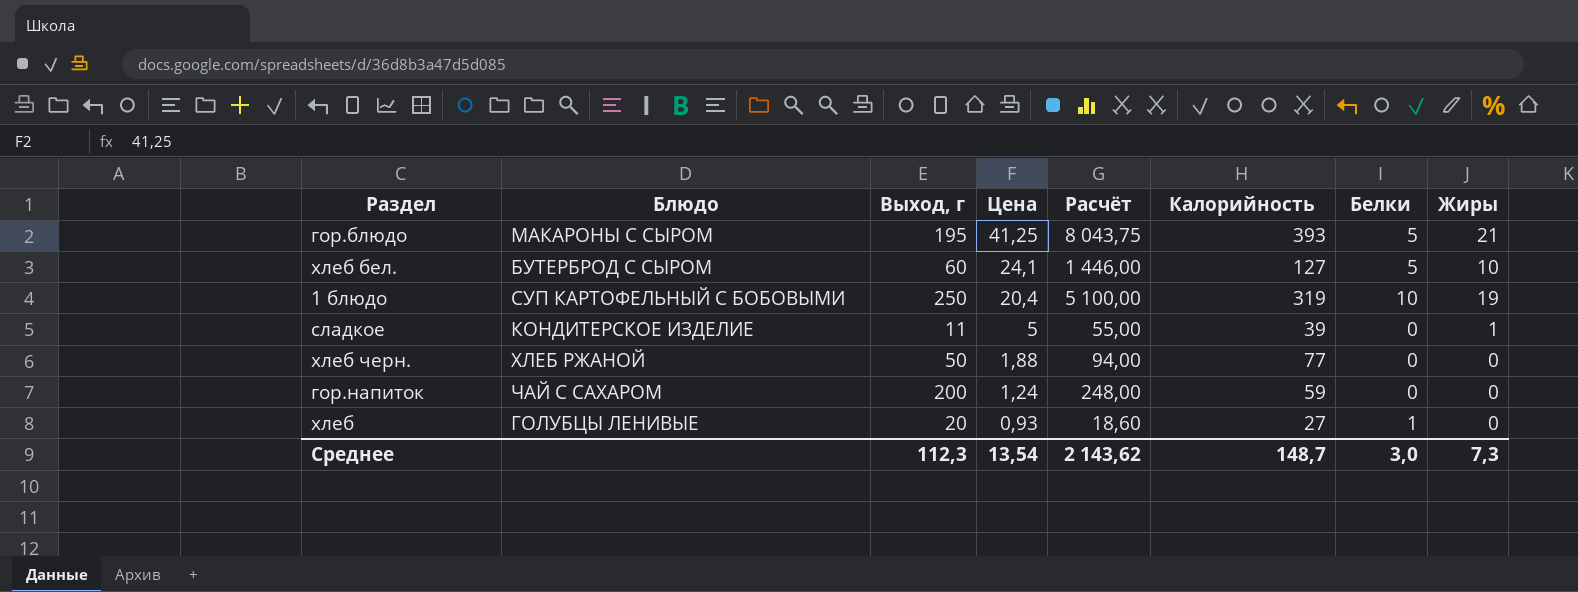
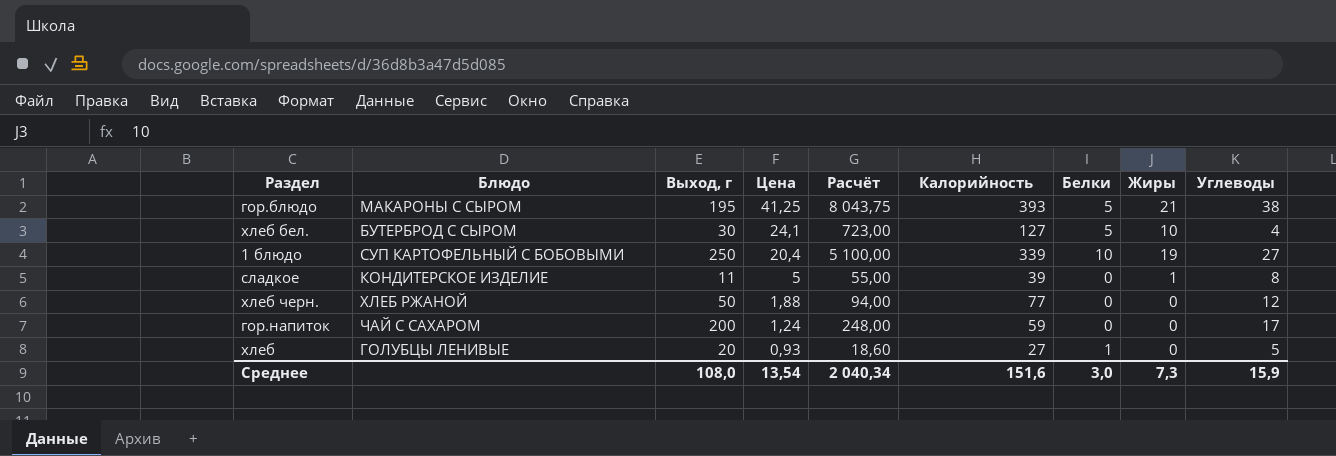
column Углеводы | position: none -> 9
хлеб бел. | Выход, г: 60 -> 30
хлеб бел. | Расчёт: 1 446,00 -> 723,00
1 блюдо | Калорийность: 319 -> 339
Среднее | Выход, г: 112,3 -> 108,0
Среднее | Расчёт: 2 143,62 -> 2 040,34
Среднее | Калорийность: 148,7 -> 151,6

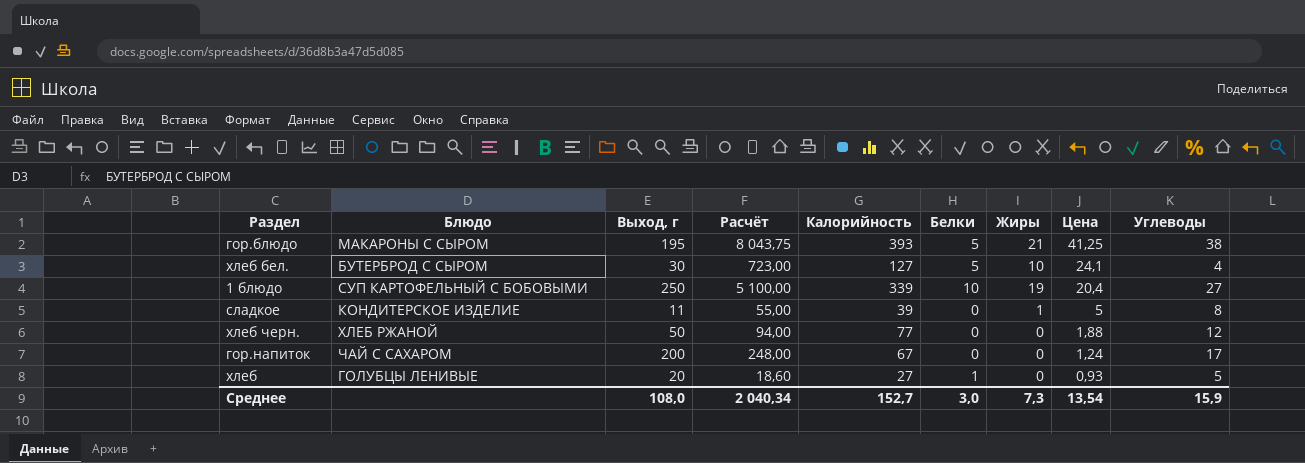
column Цена | position: 4 -> 8
гор.напиток | Калорийность: 59 -> 67
Среднее | Калорийность: 151,6 -> 152,7

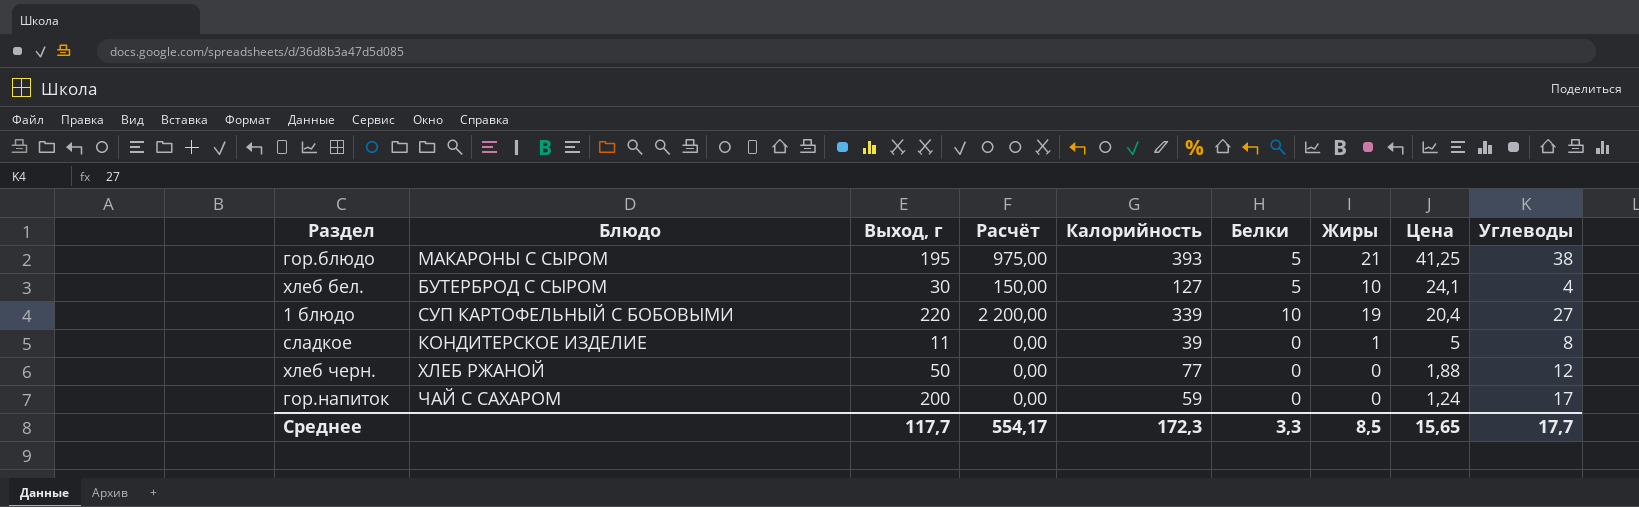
column Расчёт | formula: [Выход, г] * [Цена] -> [Выход, г] * [Белки]
row хлеб: ГОЛУБЦЫ ЛЕНИВЫЕ | 20 | 18,60 | 27 | 1 | 0 | 0,93 | 5 -> none
1 блюдо | Выход, г: 250 -> 220
гор.напиток | Калорийность: 67 -> 59
Среднее | Выход, г: 108,0 -> 117,7
Среднее | Расчёт: 2 040,34 -> 554,17
Среднее | Калорийность: 152,7 -> 172,3
Среднее | Белки: 3,0 -> 3,3
Среднее | Жиры: 7,3 -> 8,5
Среднее | Цена: 13,54 -> 15,65
Среднее | Углеводы: 15,9 -> 17,7

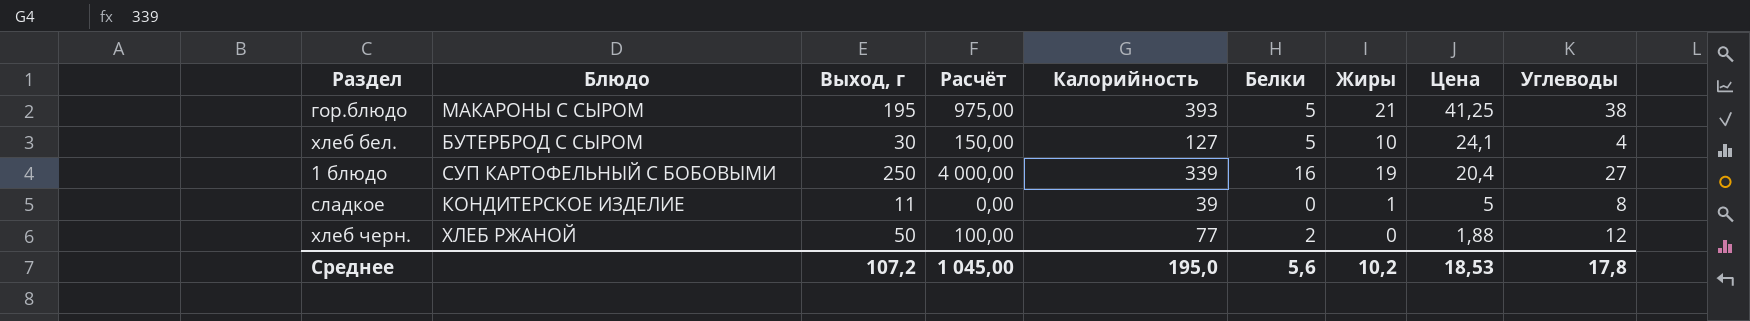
row гор.напиток: ЧАЙ С САХАРОМ | 200 | 0,00 | 59 | 0 | 0 | 1,24 | 17 -> none
1 блюдо | Выход, г: 220 -> 250
1 блюдо | Расчёт: 2 200,00 -> 4 000,00
1 блюдо | Белки: 10 -> 16
хлеб черн. | Расчёт: 0,00 -> 100,00
хлеб черн. | Белки: 0 -> 2
Среднее | Выход, г: 117,7 -> 107,2
Среднее | Расчёт: 554,17 -> 1 045,00
Среднее | Калорийность: 172,3 -> 195,0
Среднее | Белки: 3,3 -> 5,6
Среднее | Жиры: 8,5 -> 10,2
Среднее | Цена: 15,65 -> 18,53
Среднее | Углеводы: 17,7 -> 17,8

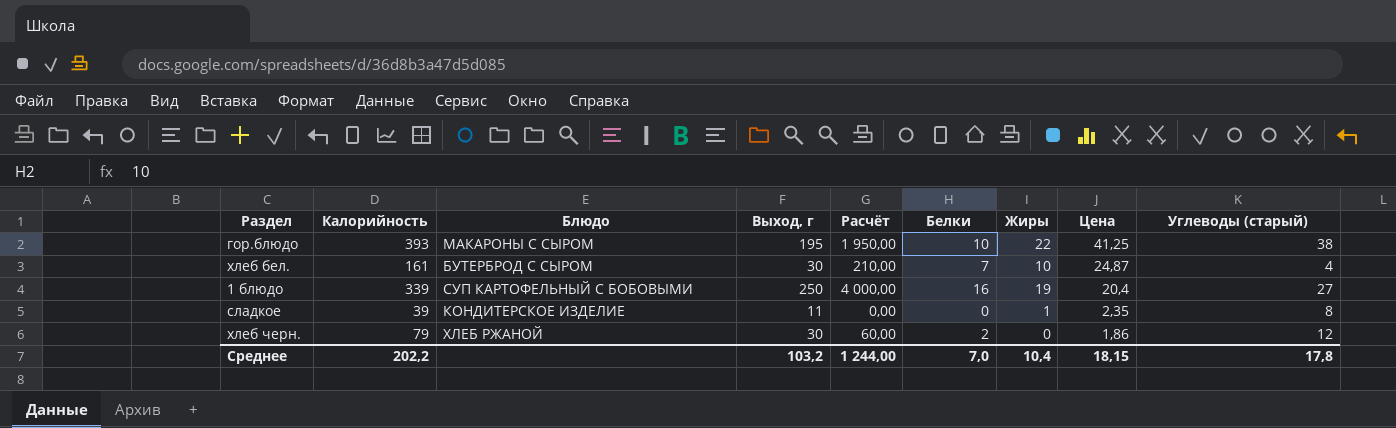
column Калорийность | position: 5 -> 2
column name: Углеводы -> Углеводы (старый)
гор.блюдо | Расчёт: 975,00 -> 1 950,00
гор.блюдо | Белки: 5 -> 10
гор.блюдо | Жиры: 21 -> 22
хлеб бел. | Калорийность: 127 -> 161
хлеб бел. | Расчёт: 150,00 -> 210,00
хлеб бел. | Белки: 5 -> 7
хлеб бел. | Цена: 24,1 -> 24,87
сладкое | Цена: 5 -> 2,35
хлеб черн. | Калорийность: 77 -> 79
хлеб черн. | Выход, г: 50 -> 30
хлеб черн. | Расчёт: 100,00 -> 60,00
хлеб черн. | Цена: 1,88 -> 1,86
Среднее | Калорийность: 195,0 -> 202,2
Среднее | Выход, г: 107,2 -> 103,2
Среднее | Расчёт: 1 045,00 -> 1 244,00
Среднее | Белки: 5,6 -> 7,0
Среднее | Жиры: 10,2 -> 10,4
Среднее | Цена: 18,53 -> 18,15

